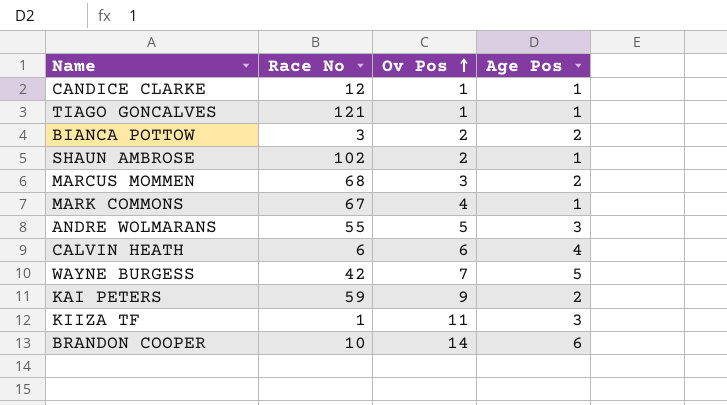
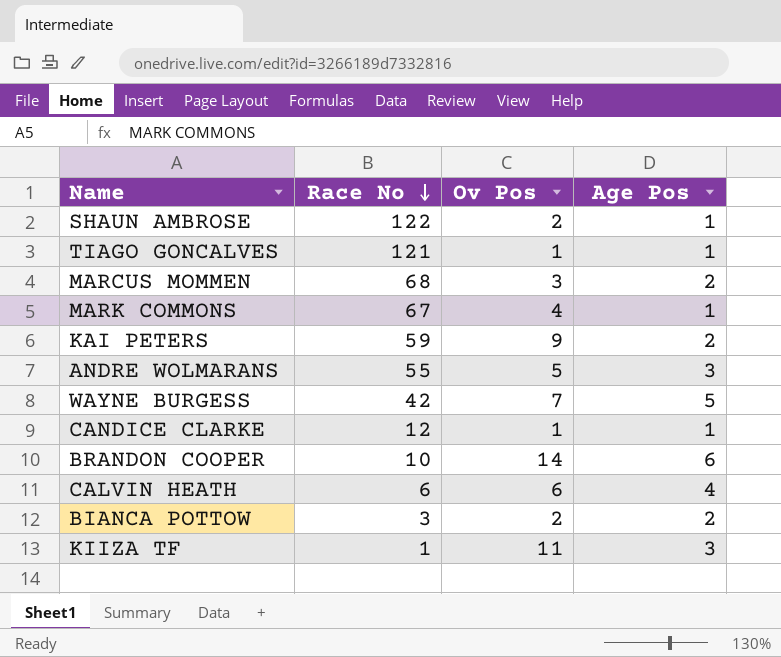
row order: Ov Pos ascending -> Race No descending
SHAUN AMBROSE | Race No: 102 -> 122

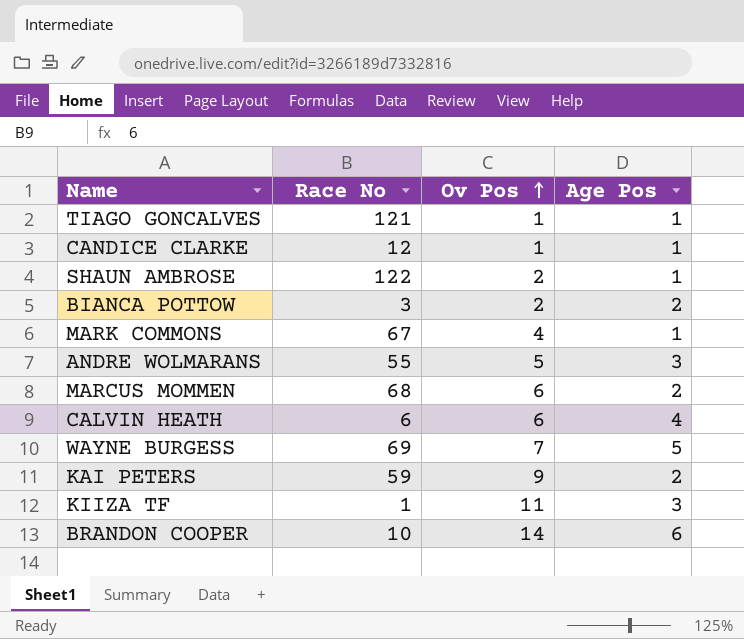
row order: Race No descending -> Ov Pos ascending
MARCUS MOMMEN | Ov Pos: 3 -> 6
WAYNE BURGESS | Race No: 42 -> 69

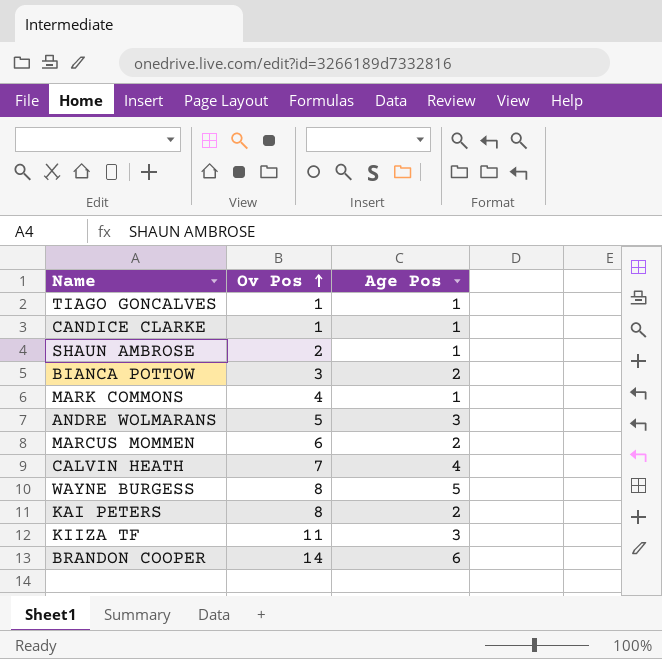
column Race No | position: 2 -> none
BIANCA POTTOW | Ov Pos: 2 -> 3
CALVIN HEATH | Ov Pos: 6 -> 7
WAYNE BURGESS | Ov Pos: 7 -> 8
KAI PETERS | Ov Pos: 9 -> 8

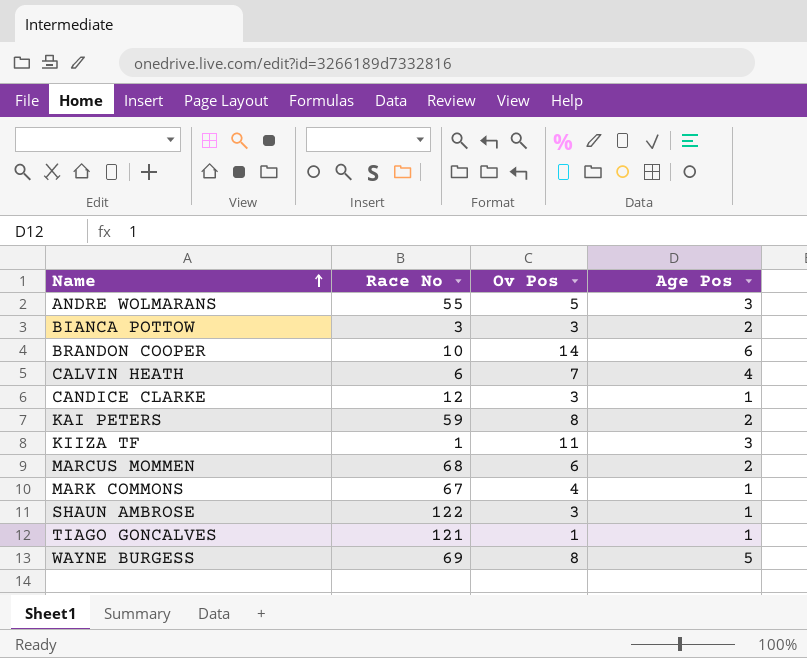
row order: Ov Pos ascending -> Name ascending
column Race No | position: none -> 2
CANDICE CLARKE | Ov Pos: 1 -> 3
SHAUN AMBROSE | Ov Pos: 2 -> 3

